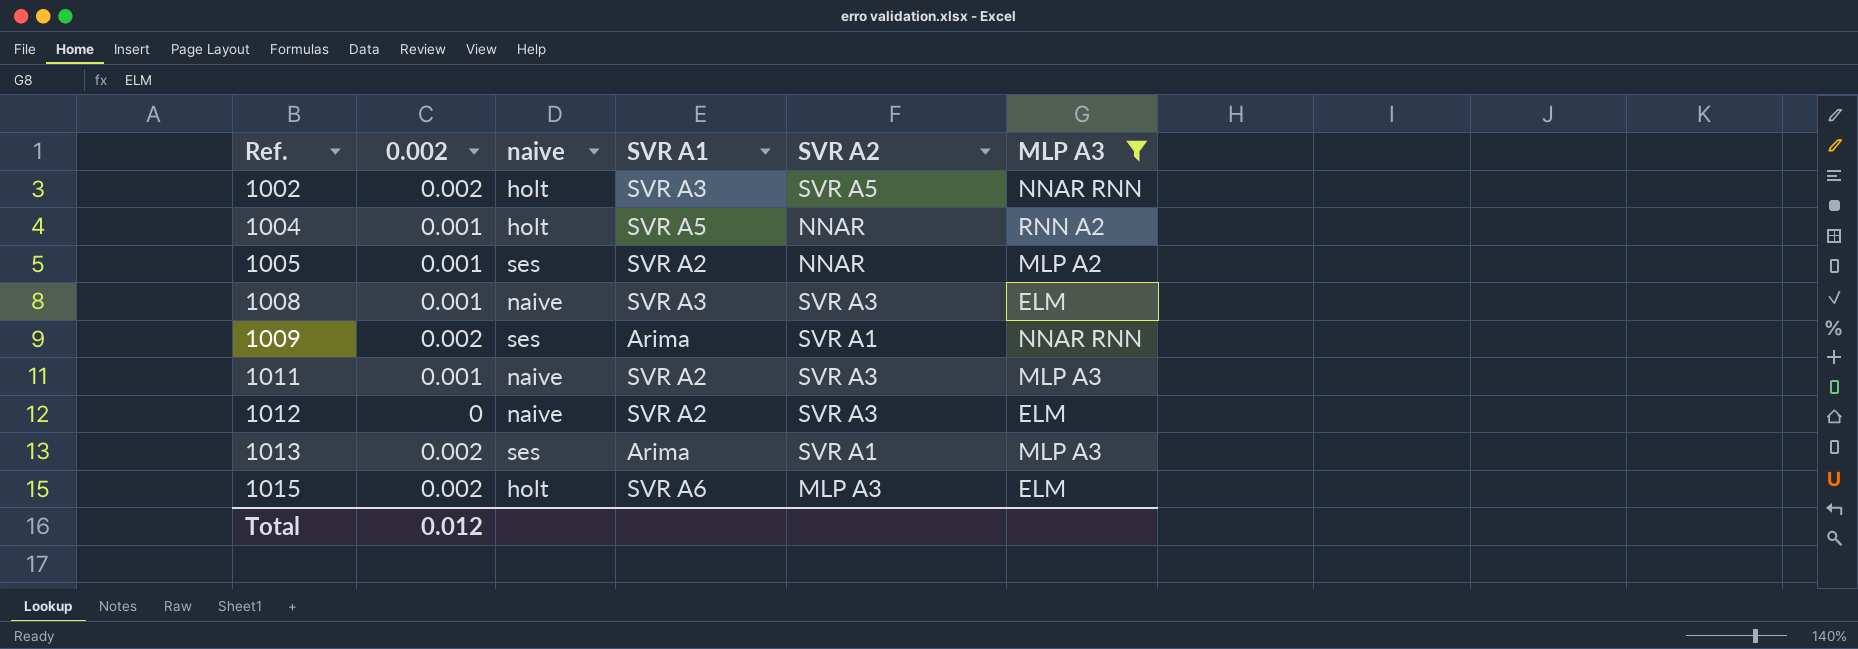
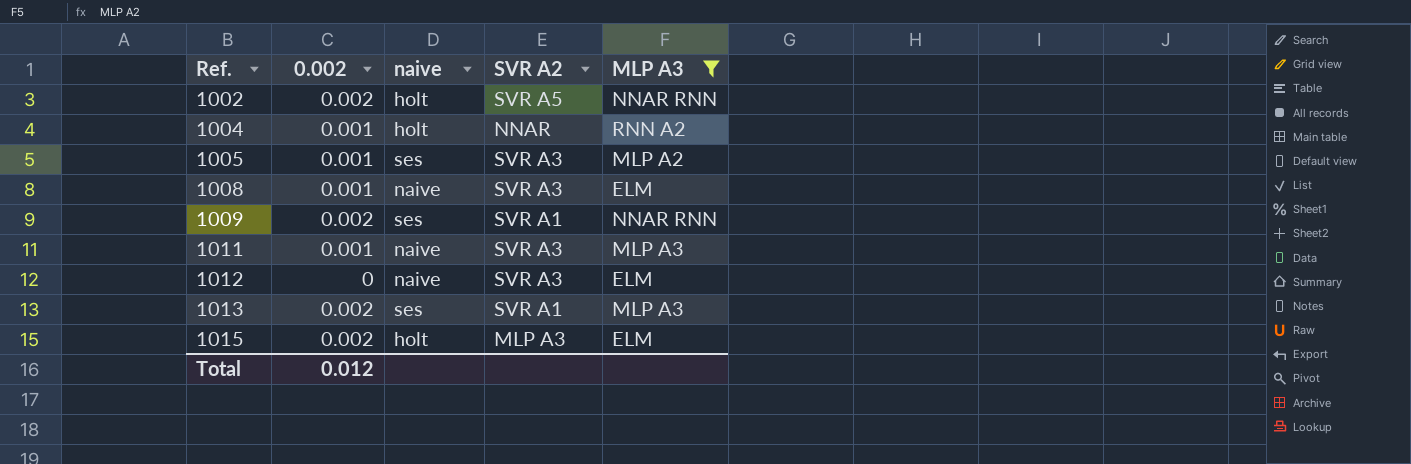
column SVR A1 | position: 4 -> none
1005 | SVR A2: NNAR -> SVR A3

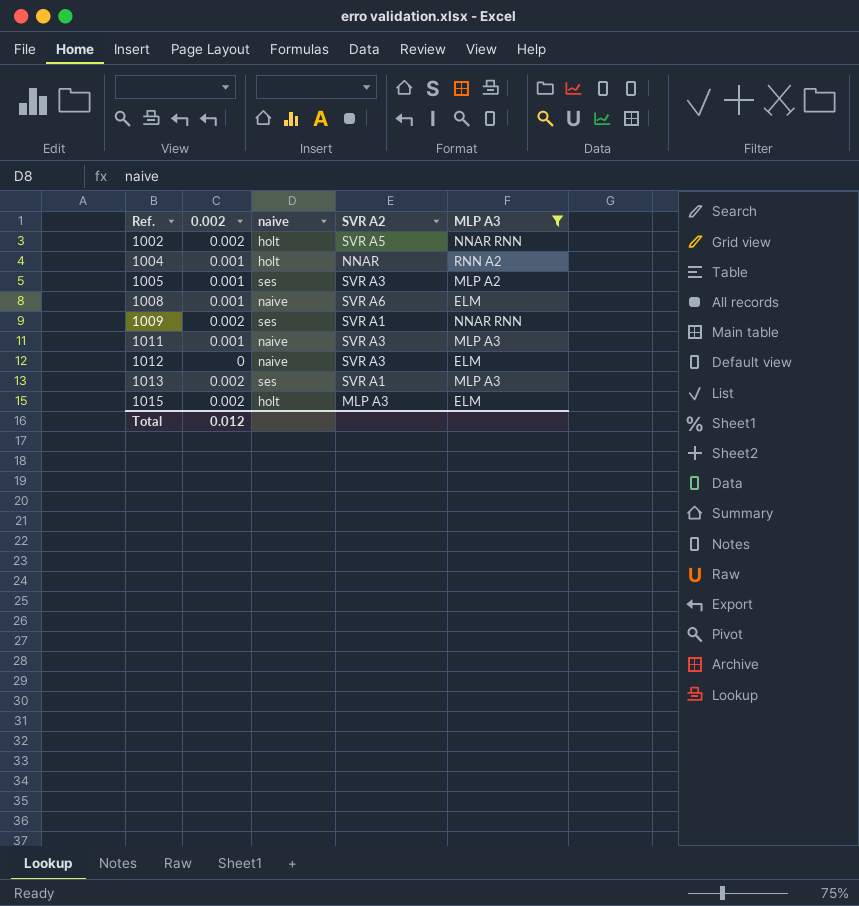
1008 | SVR A2: SVR A3 -> SVR A6

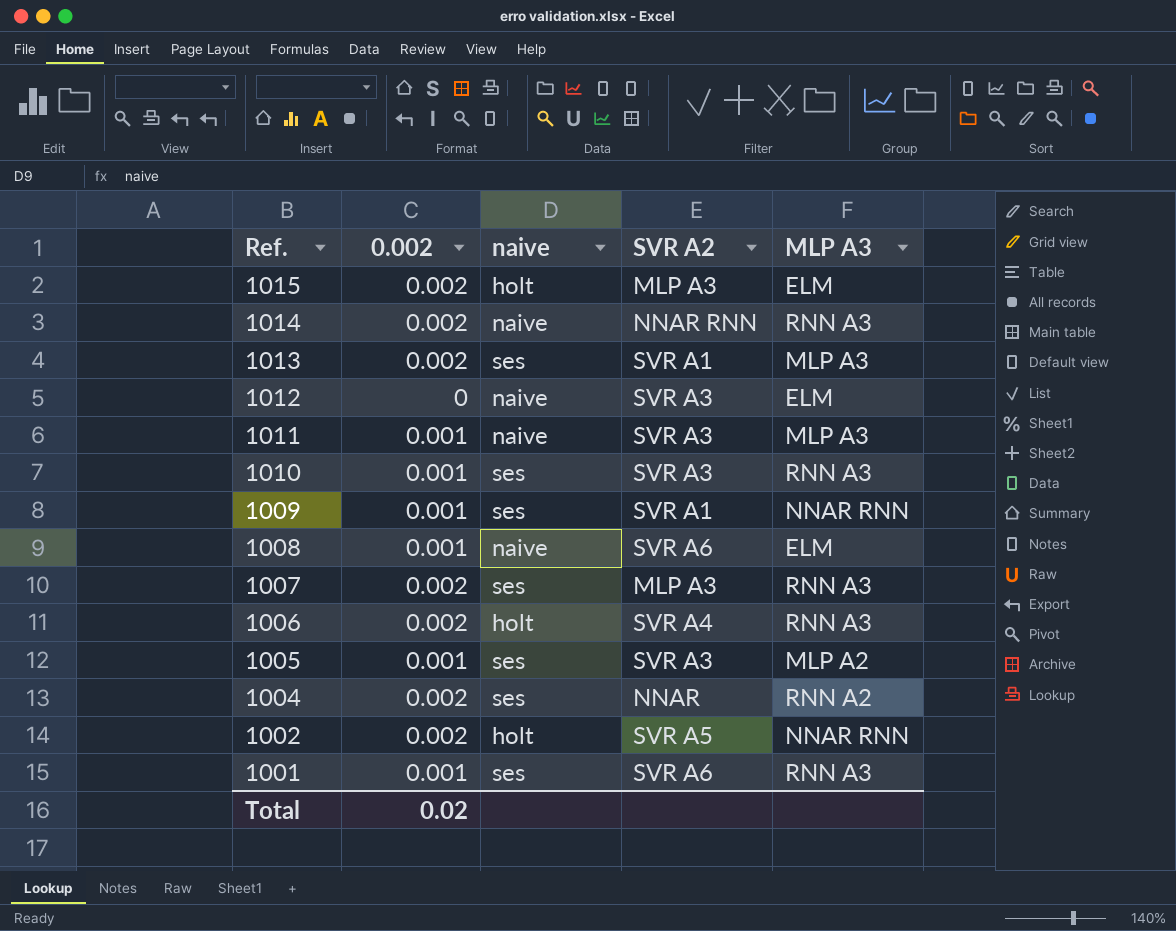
filter: MLP A3 != RNN A3 -> none
row order: Ref. ascending -> Ref. descending
1009 | 0.002: 0.002 -> 0.001
1004 | 0.002: 0.001 -> 0.002
1004 | naive: holt -> ses
Total | 0.002: 0.012 -> 0.02

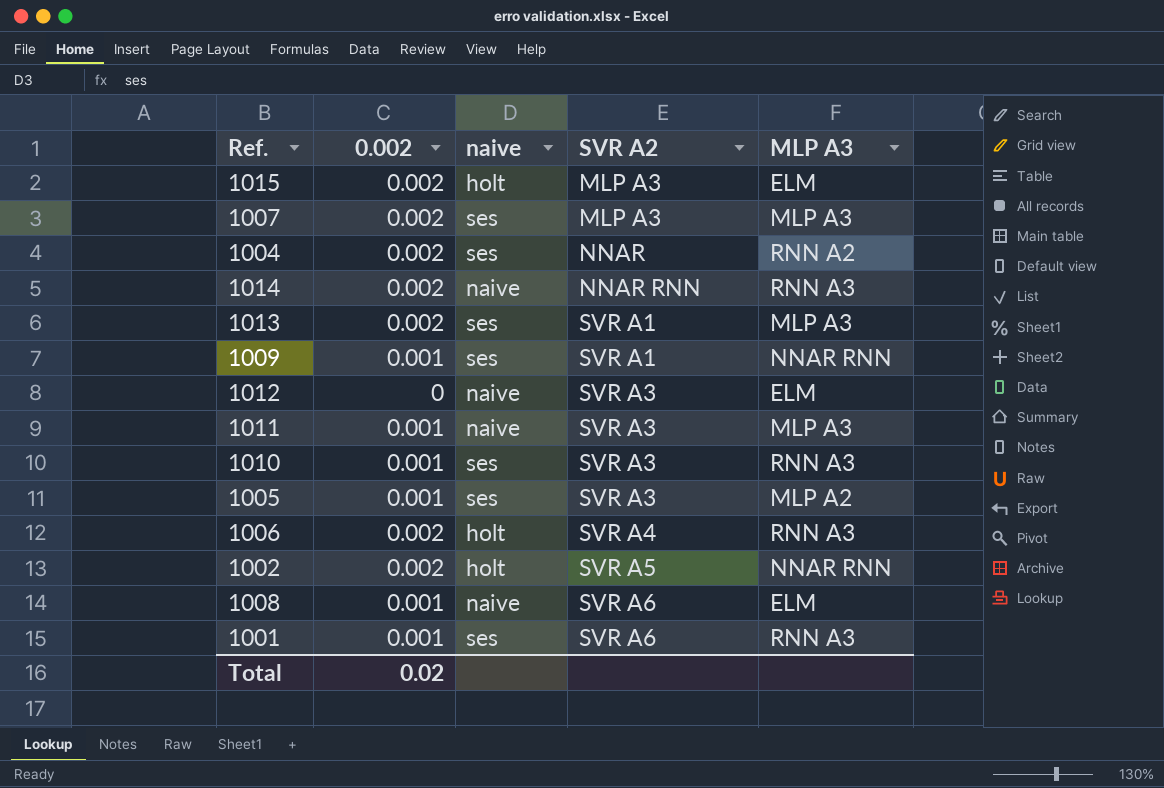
row order: Ref. descending -> SVR A2 ascending
1007 | MLP A3: RNN A3 -> MLP A3

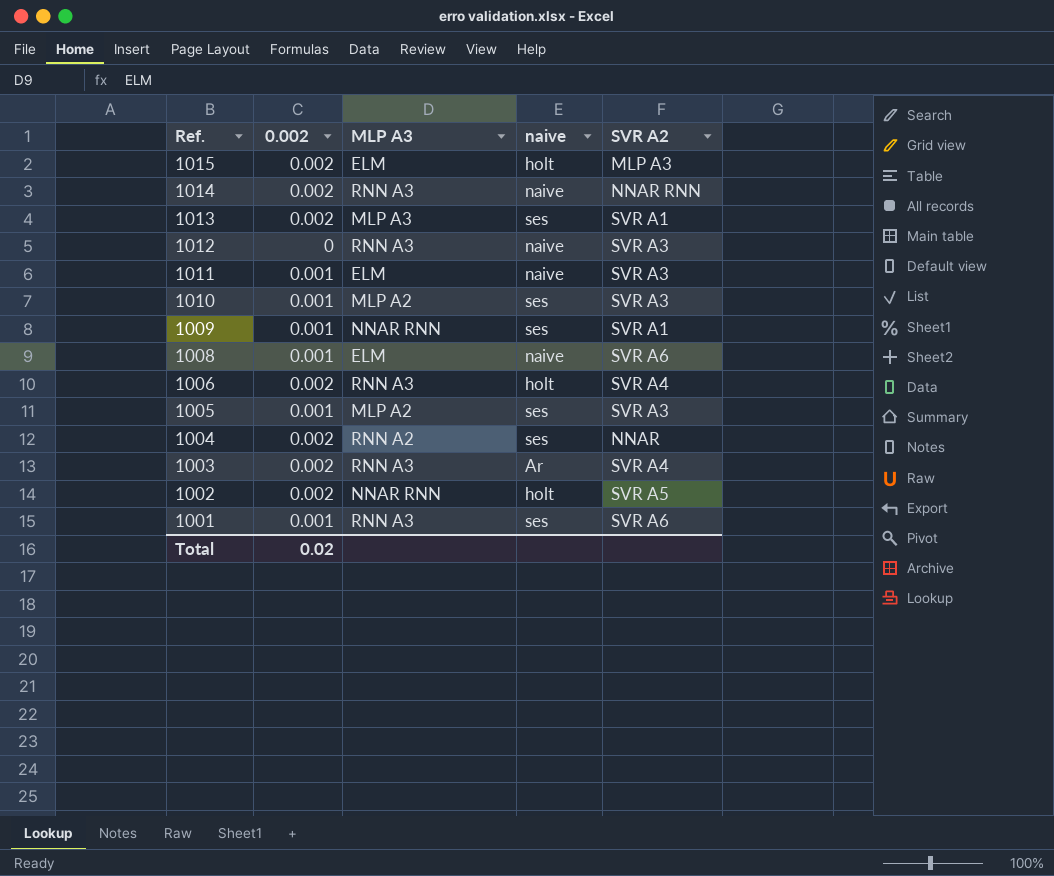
row order: SVR A2 ascending -> Ref. descending
column MLP A3 | position: 5 -> 3
row 1007: 0.002 | ses | MLP A3 | MLP A3 -> none
1012 | MLP A3: ELM -> RNN A3
1011 | MLP A3: MLP A3 -> ELM
1010 | MLP A3: RNN A3 -> MLP A2
row 1003: none -> 0.002 | RNN A3 | Ar | SVR A4

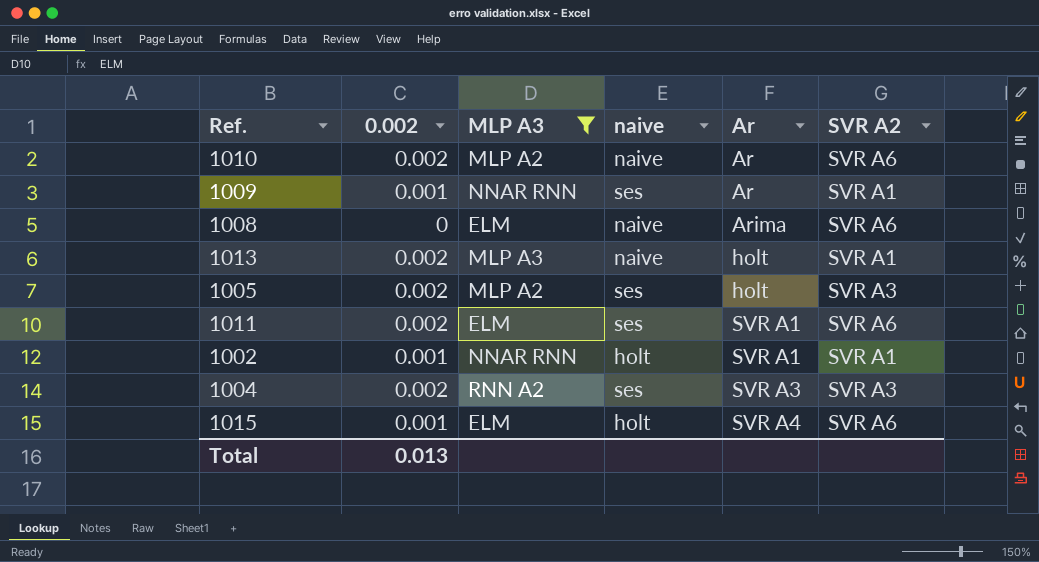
filter: none -> MLP A3 != RNN A3
row order: Ref. descending -> Ar ascending
column Ar | position: none -> 5
1010 | 0.002: 0.001 -> 0.002
1010 | naive: ses -> naive
1010 | SVR A2: SVR A3 -> SVR A6
1008 | 0.002: 0.001 -> 0
1013 | naive: ses -> naive
1005 | 0.002: 0.001 -> 0.002
1011 | 0.002: 0.001 -> 0.002
1011 | naive: naive -> ses
1011 | SVR A2: SVR A3 -> SVR A6
1002 | 0.002: 0.002 -> 0.001
1002 | SVR A2: SVR A5 -> SVR A1
1004 | SVR A2: NNAR -> SVR A3
1015 | 0.002: 0.002 -> 0.001
1015 | SVR A2: MLP A3 -> SVR A6
Total | 0.002: 0.02 -> 0.013

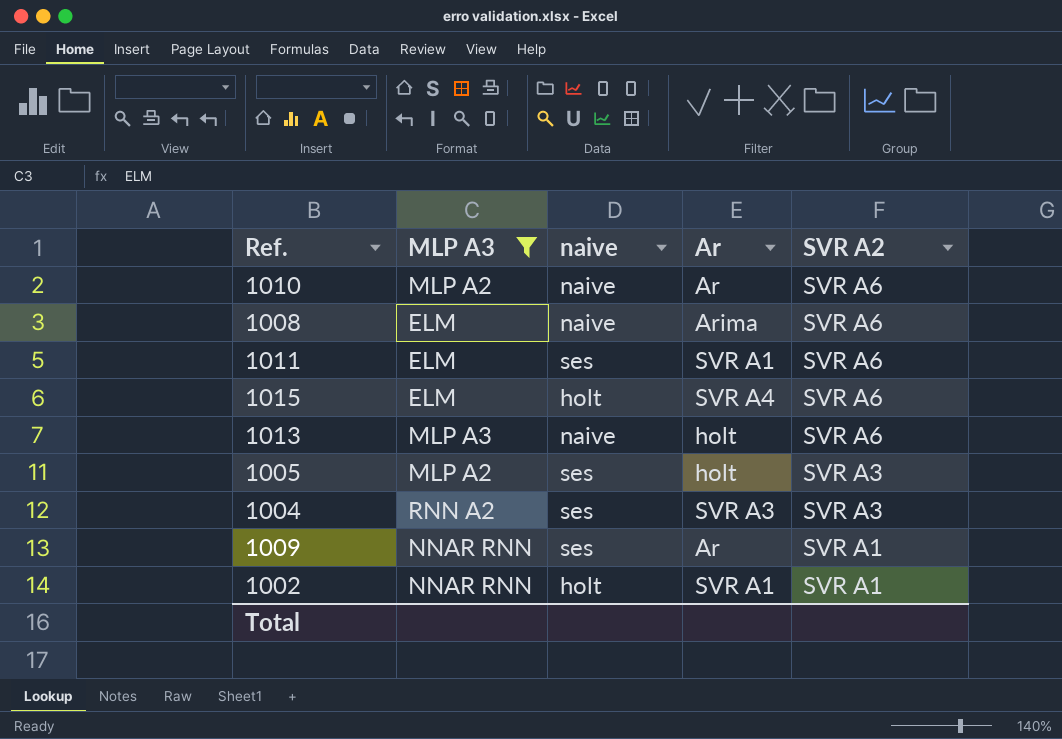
row order: Ar ascending -> SVR A2 descending
column 0.002 | position: 2 -> none
1013 | SVR A2: SVR A1 -> SVR A6

